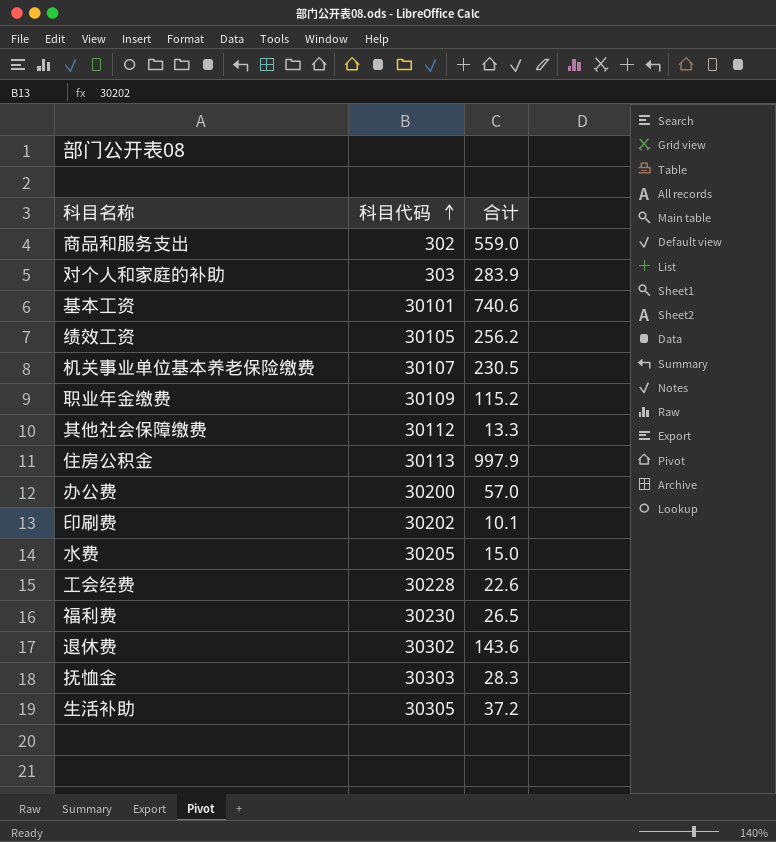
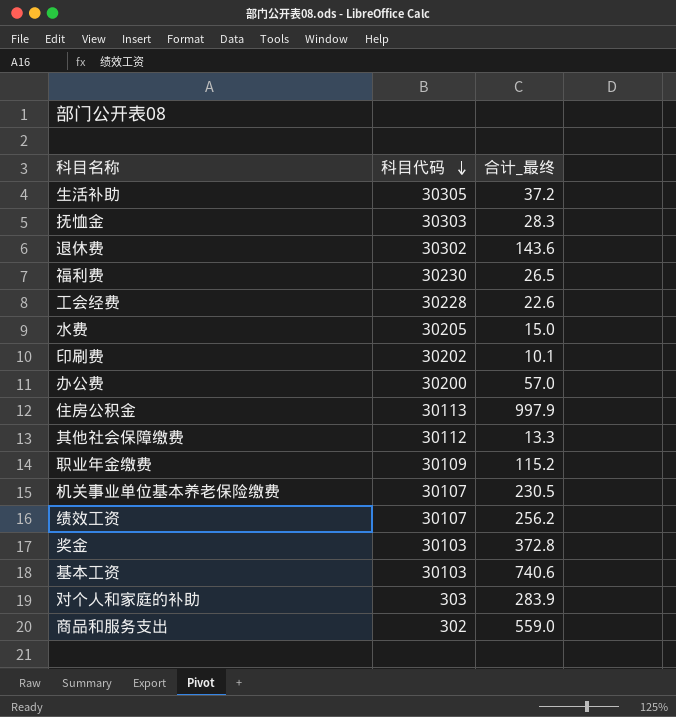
row order: 科目代码 ascending -> 科目代码 descending
column name: 合计 -> 合计_最终
绩效工资 | 科目代码: 30105 -> 30107
row 奖金: none -> 30103 | 372.8
基本工资 | 科目代码: 30101 -> 30103

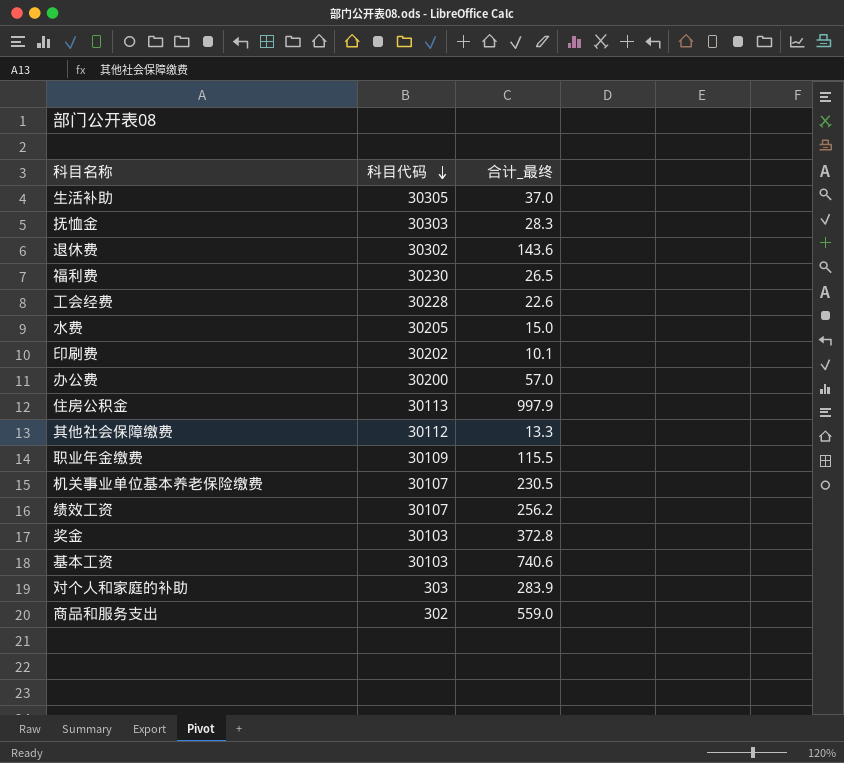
生活补助 | 合计_最终: 37.2 -> 37.0
职业年金缴费 | 合计_最终: 115.2 -> 115.5

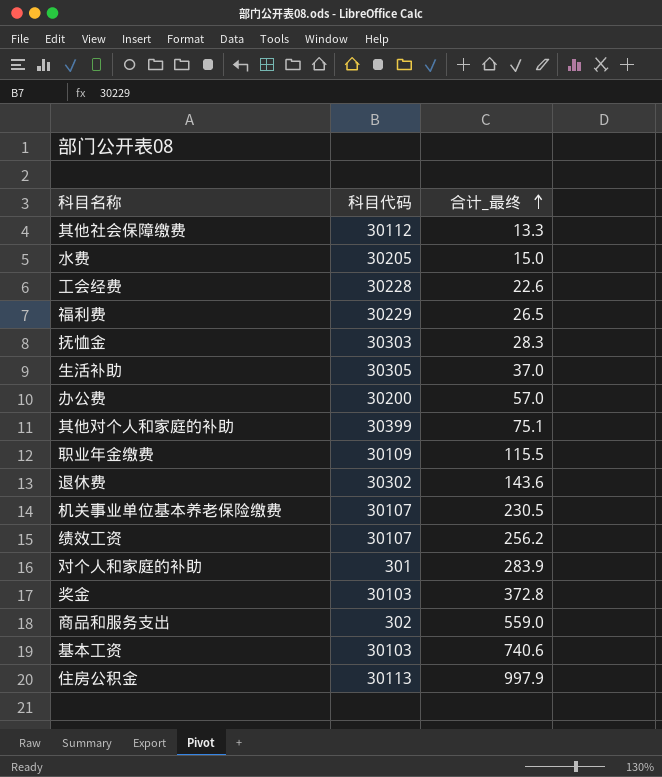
row order: 科目代码 descending -> 合计_最终 ascending
row 印刷费: 30202 | 10.1 -> none
福利费 | 科目代码: 30230 -> 30229
row 其他对个人和家庭的补助: none -> 30399 | 75.1
对个人和家庭的补助 | 科目代码: 303 -> 301

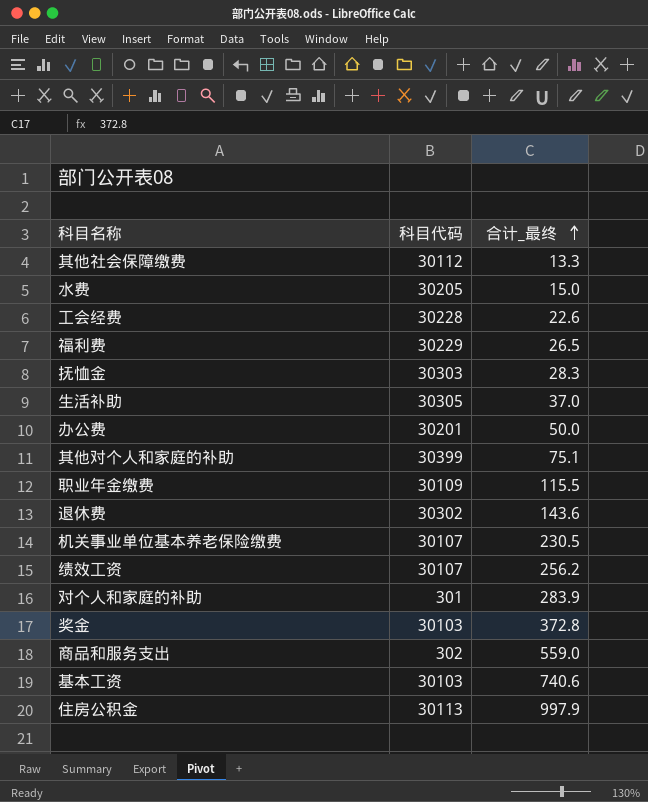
办公费 | 科目代码: 30200 -> 30201
办公费 | 合计_最终: 57.0 -> 50.0

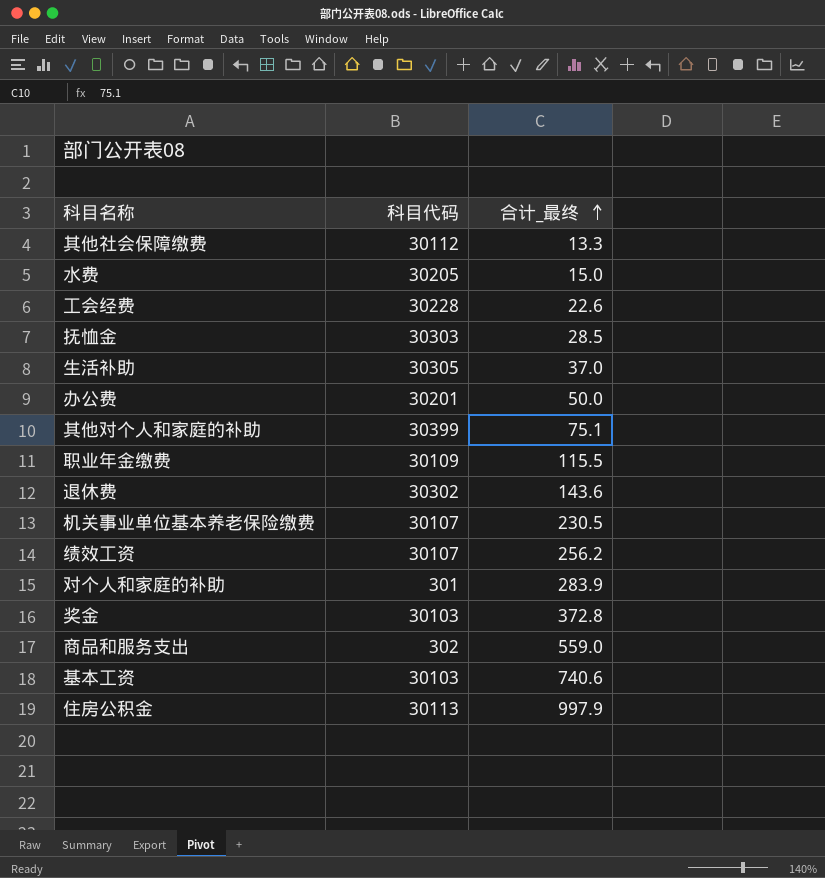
row 福利费: 30229 | 26.5 -> none
抚恤金 | 合计_最终: 28.3 -> 28.5

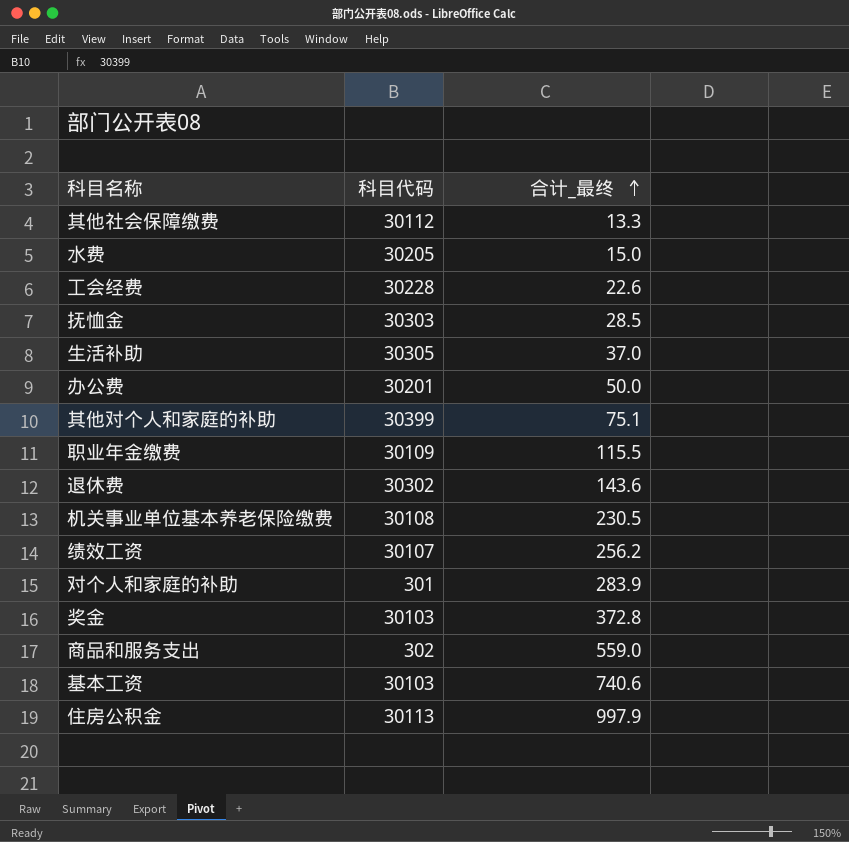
机关事业单位基本养老保险缴费 | 科目代码: 30107 -> 30108

